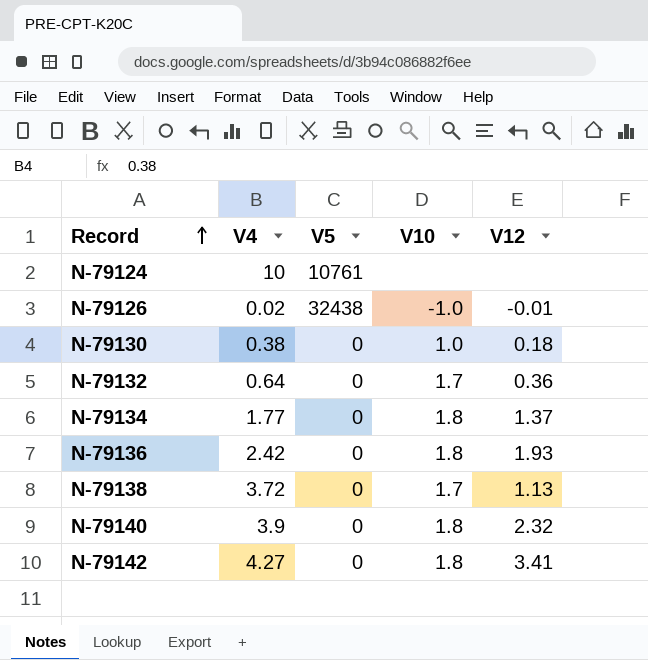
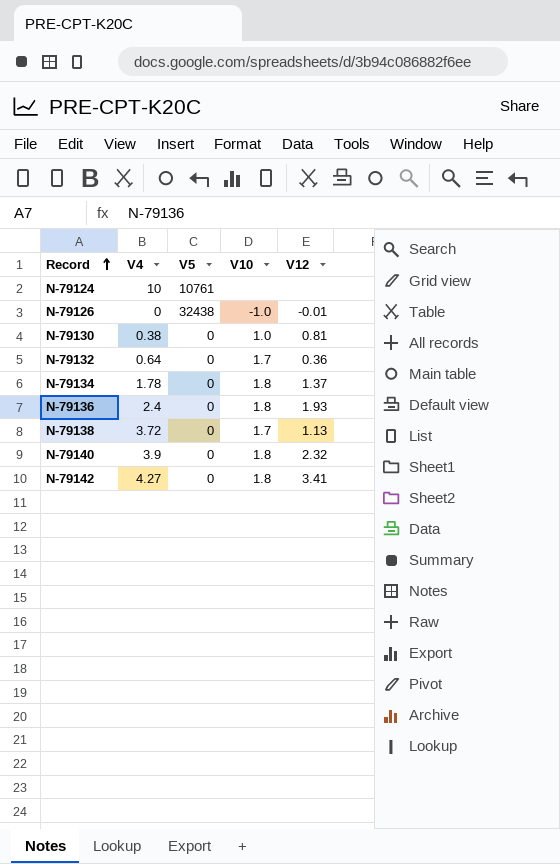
N-79126 | V4: 0.02 -> 0
N-79130 | V12: 0.18 -> 0.81
N-79134 | V4: 1.77 -> 1.78
N-79136 | V4: 2.42 -> 2.4

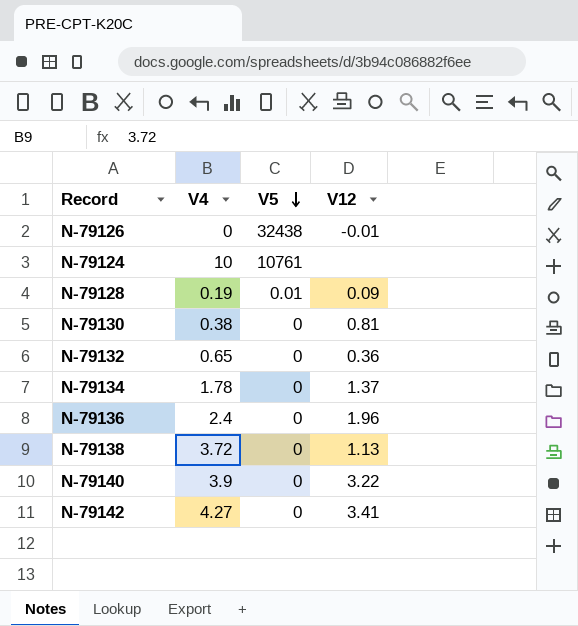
row order: Record ascending -> V5 descending
column V10 | position: 4 -> none
row N-79128: none -> 0.19 | 0.01 | 0.09
N-79132 | V4: 0.64 -> 0.65
N-79136 | V12: 1.93 -> 1.96
N-79140 | V12: 2.32 -> 3.22

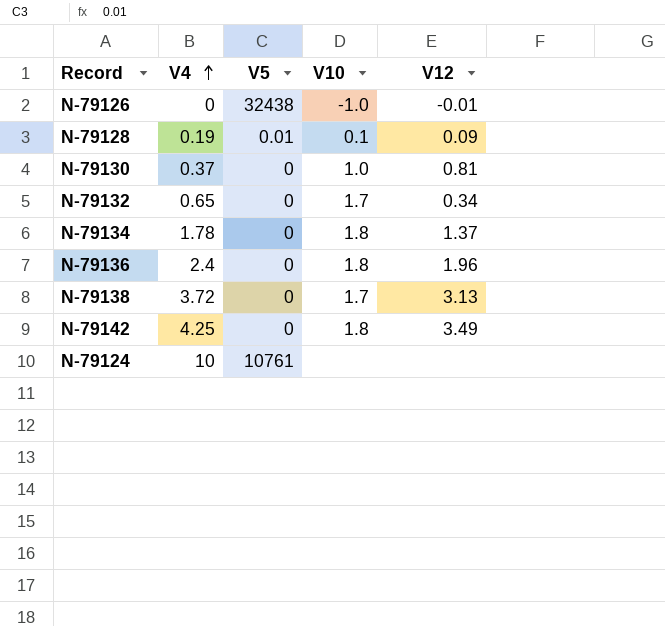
row order: V5 descending -> V4 ascending
column V10 | position: none -> 4
row N-79140: 3.9 | 0 | 3.22 -> none
N-79130 | V4: 0.38 -> 0.37
N-79132 | V12: 0.36 -> 0.34
N-79138 | V12: 1.13 -> 3.13
N-79142 | V4: 4.27 -> 4.25
N-79142 | V12: 3.41 -> 3.49

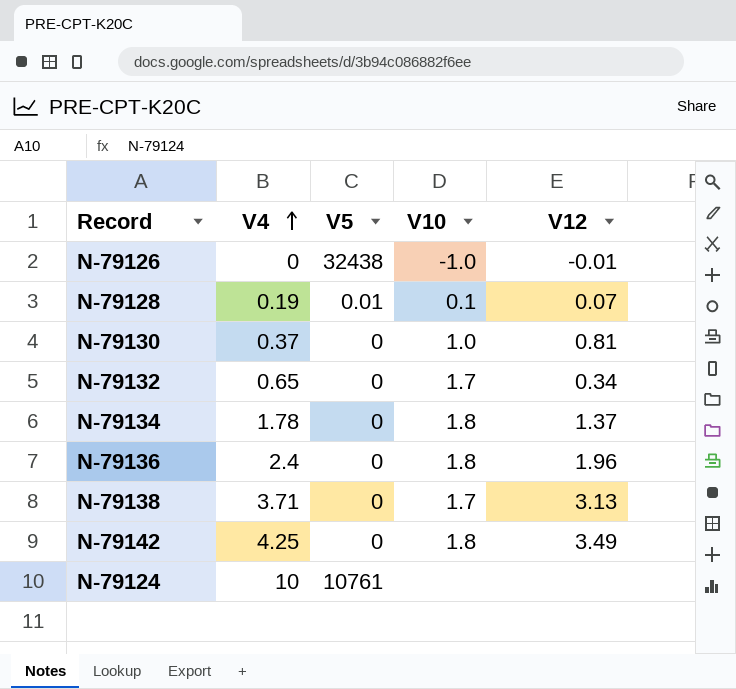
N-79128 | V12: 0.09 -> 0.07
N-79138 | V4: 3.72 -> 3.71

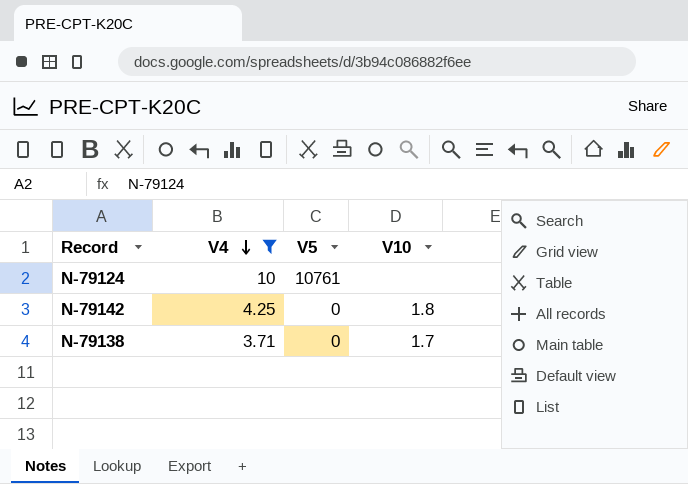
filter: none -> V4 >= 3.71
row order: V4 ascending -> V4 descending
column V12 | position: 5 -> none

